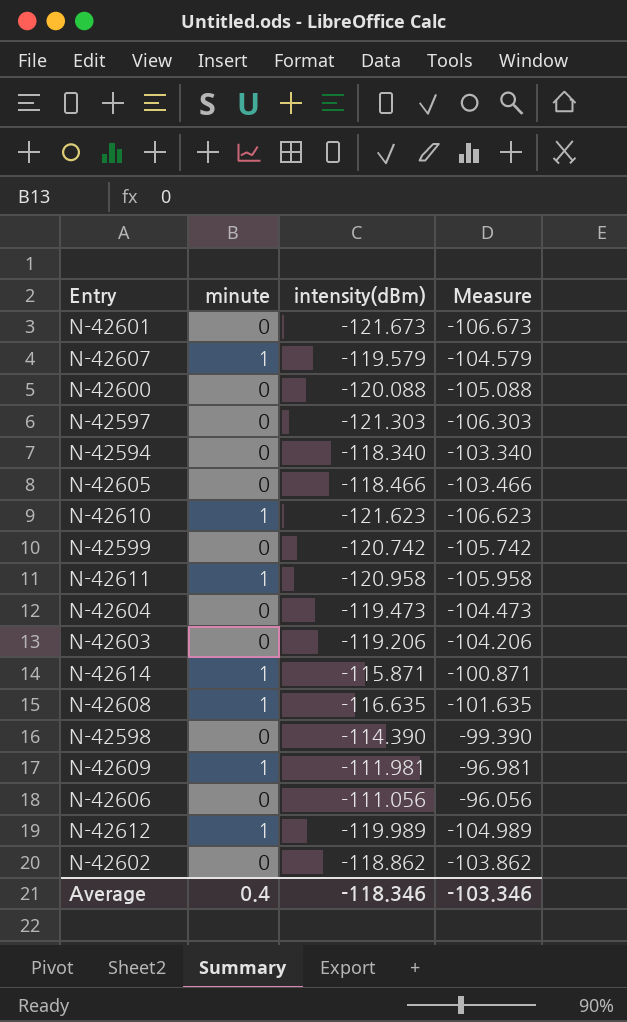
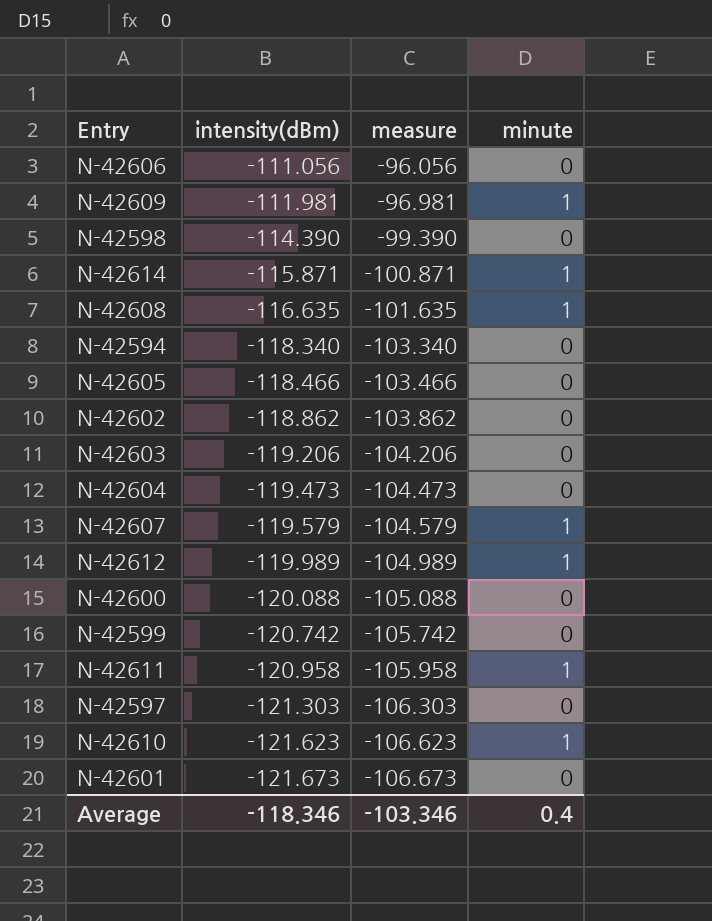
row order: none -> intensity(dBm) descending
column name: Measure -> measure
column minute | position: 2 -> 4

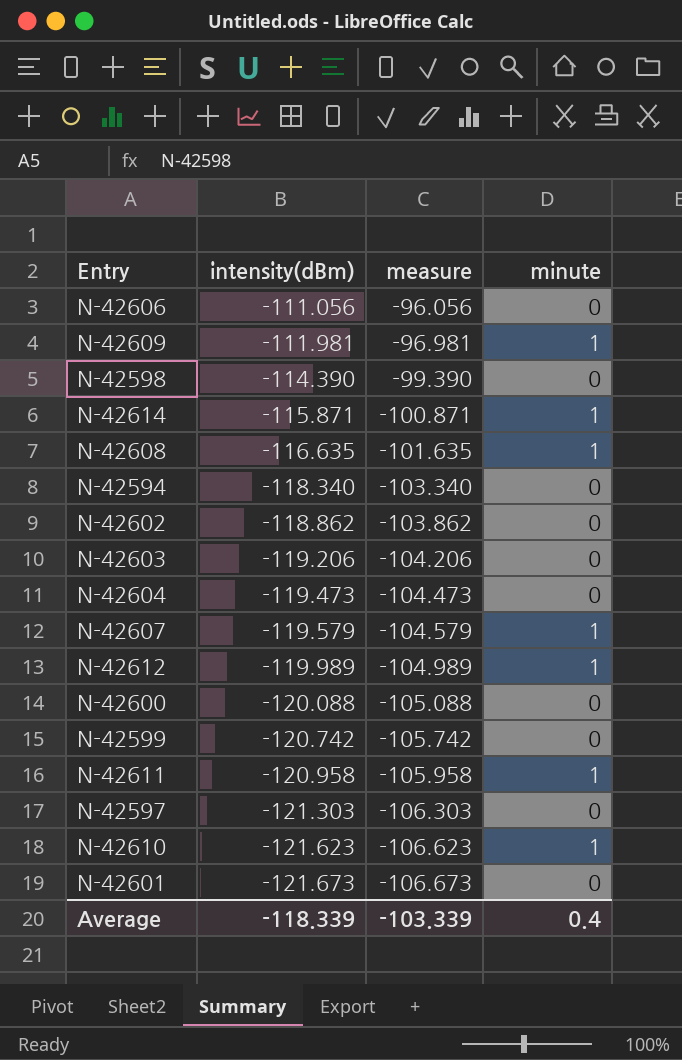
row N-42605: -118.466 | -103.466 | 0 -> none
Average | intensity(dBm): -118.346 -> -118.339
Average | measure: -103.346 -> -103.339

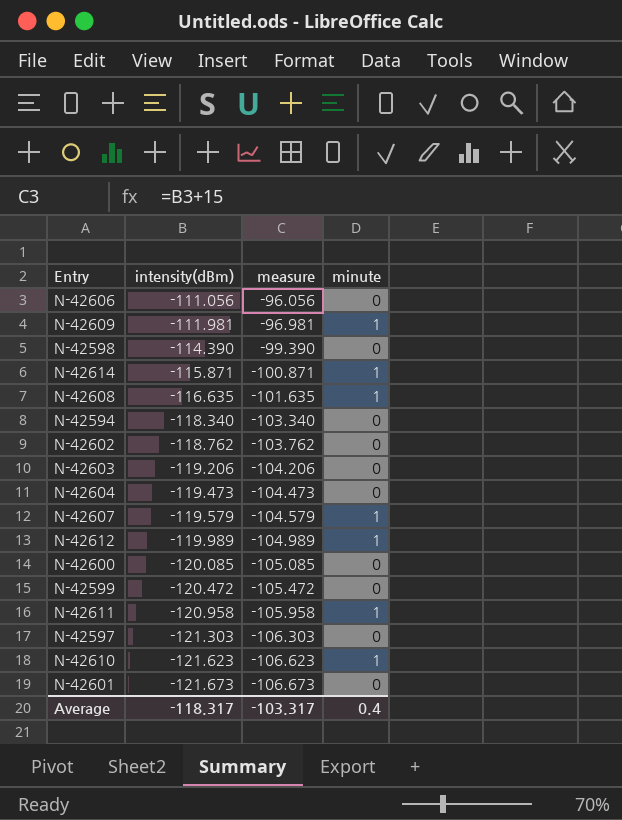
N-42602 | intensity(dBm): -118.862 -> -118.762
N-42602 | measure: -103.862 -> -103.762
N-42600 | intensity(dBm): -120.088 -> -120.085
N-42600 | measure: -105.088 -> -105.085
N-42599 | intensity(dBm): -120.742 -> -120.472
N-42599 | measure: -105.742 -> -105.472
Average | intensity(dBm): -118.339 -> -118.317
Average | measure: -103.339 -> -103.317

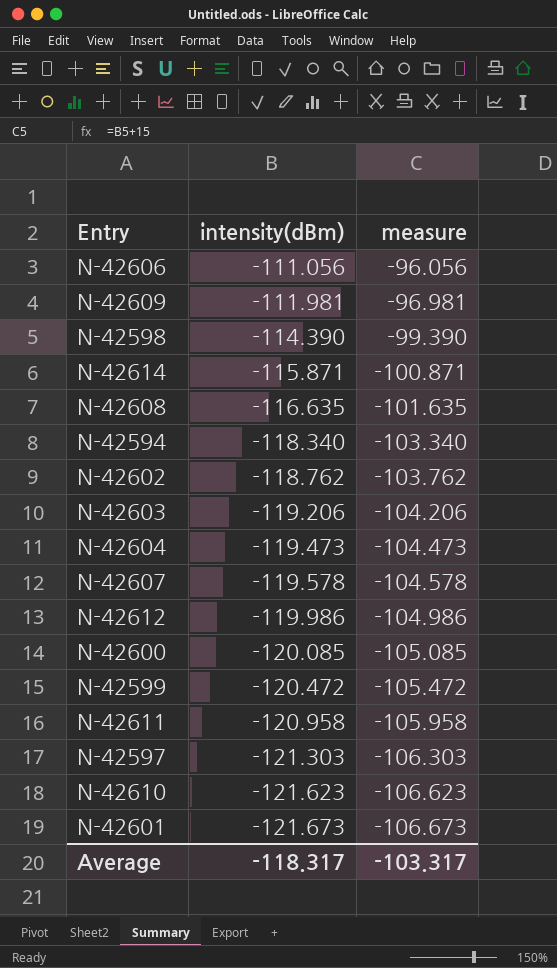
column minute | position: 4 -> none
N-42607 | intensity(dBm): -119.579 -> -119.578
N-42607 | measure: -104.579 -> -104.578
N-42612 | intensity(dBm): -119.989 -> -119.986
N-42612 | measure: -104.989 -> -104.986

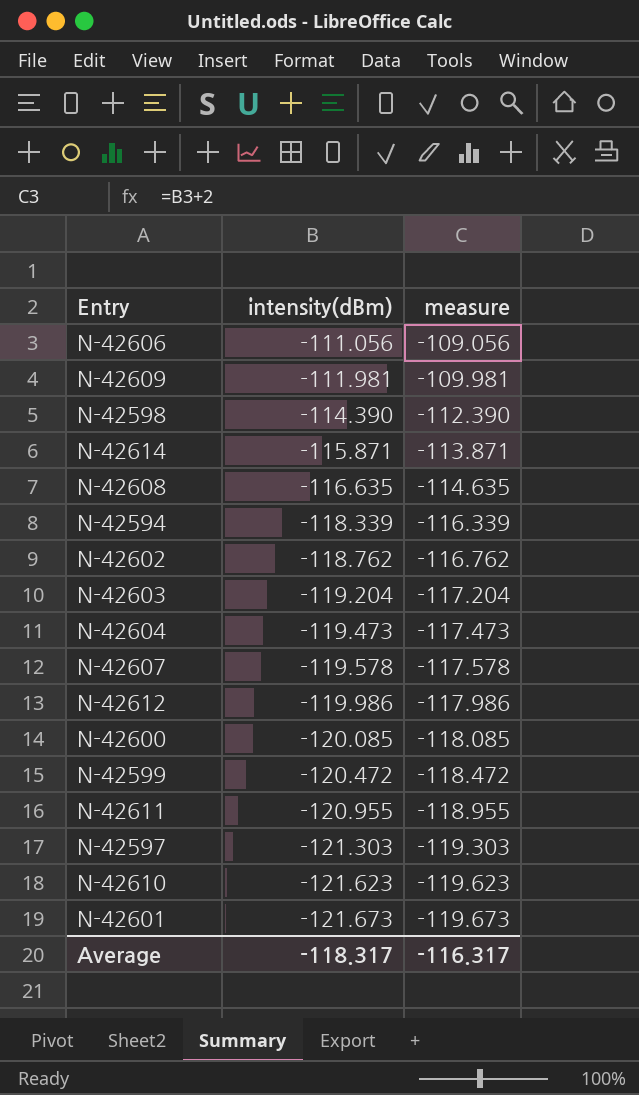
column measure | formula: [intensity(dBm)] + 15 -> [intensity(dBm)] + 2
N-42594 | intensity(dBm): -118.340 -> -118.339
N-42603 | intensity(dBm): -119.206 -> -119.204
N-42611 | intensity(dBm): -120.958 -> -120.955
Average | measure: -103.317 -> -116.317

